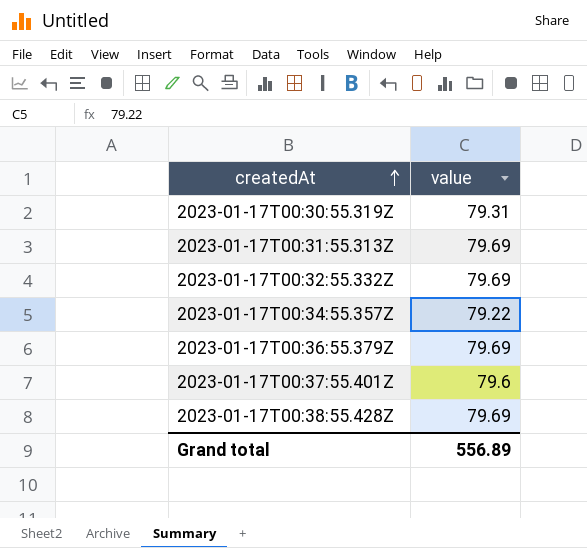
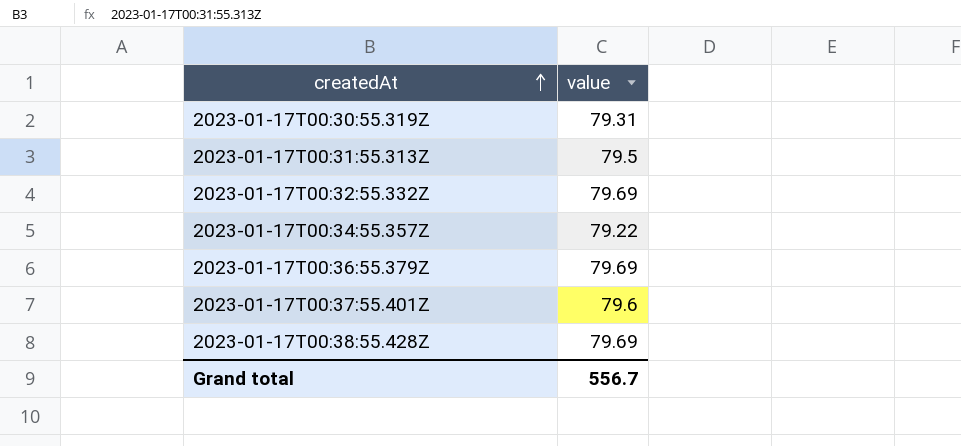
2023-01-17T00:31:55.313Z | value: 79.69 -> 79.5
Grand total | value: 556.89 -> 556.7

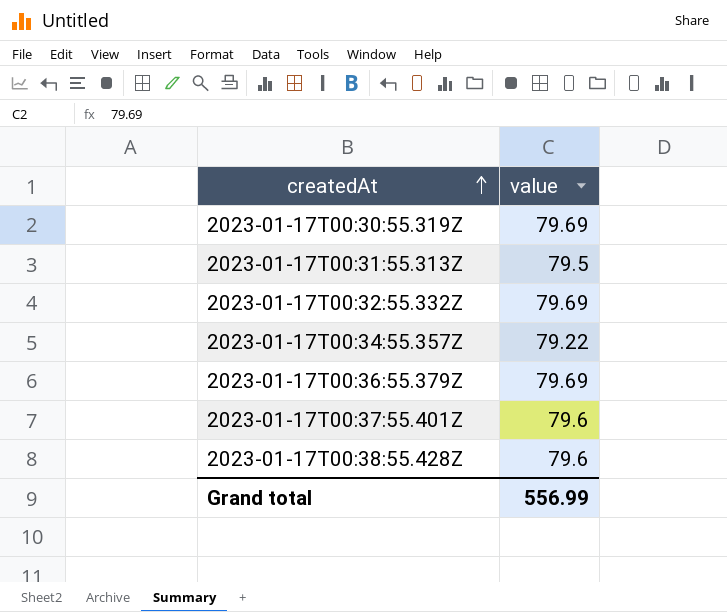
2023-01-17T00:30:55.319Z | value: 79.31 -> 79.69
2023-01-17T00:38:55.428Z | value: 79.69 -> 79.6
Grand total | value: 556.7 -> 556.99

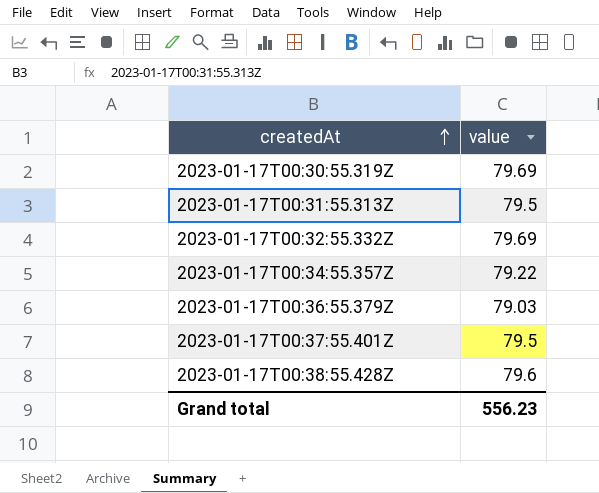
2023-01-17T00:36:55.379Z | value: 79.69 -> 79.03
2023-01-17T00:37:55.401Z | value: 79.6 -> 79.5
Grand total | value: 556.99 -> 556.23

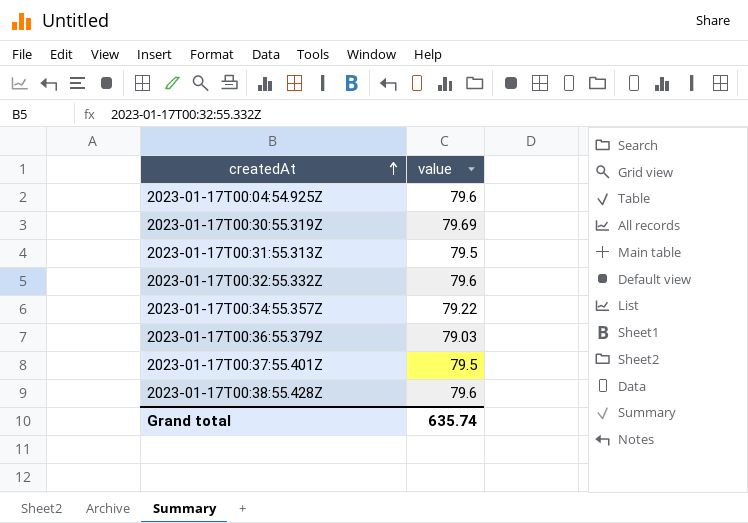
row 2023-01-17T00:04:54.925Z: none -> 79.6
2023-01-17T00:32:55.332Z | value: 79.69 -> 79.6
Grand total | value: 556.23 -> 635.74

